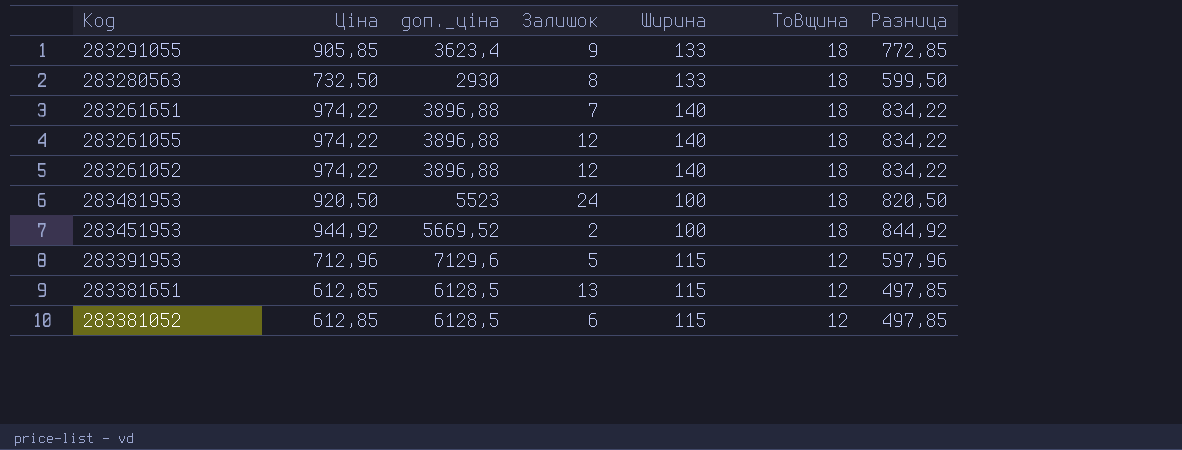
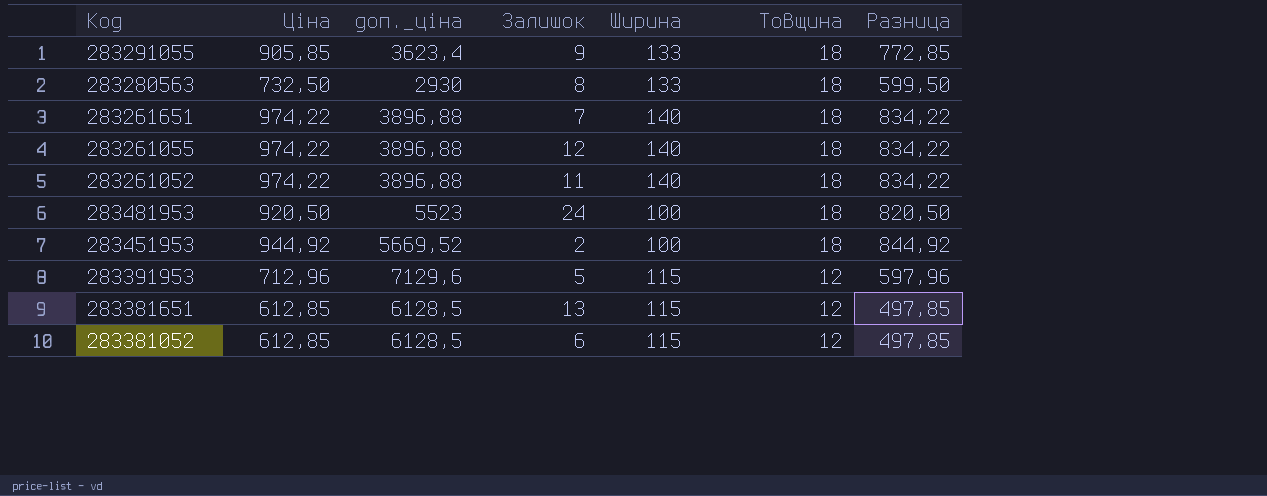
283261052 | Залишок: 12 -> 11

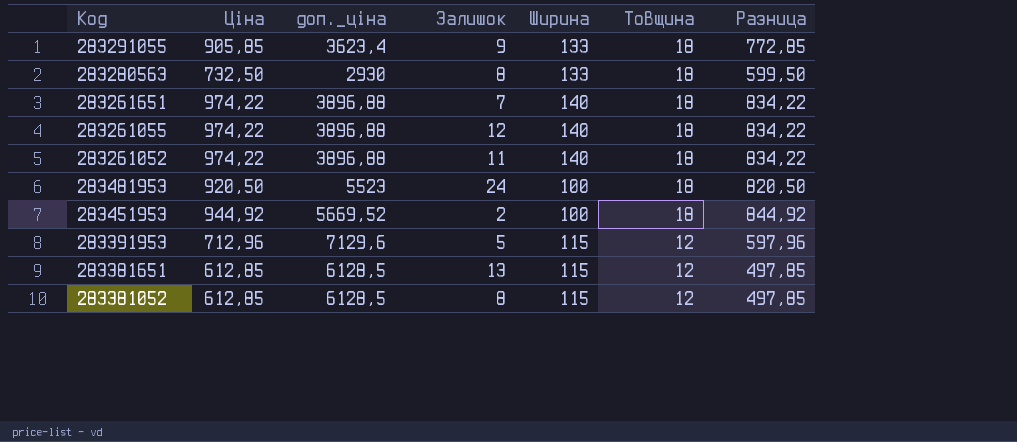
283381052 | Залишок: 6 -> 8

